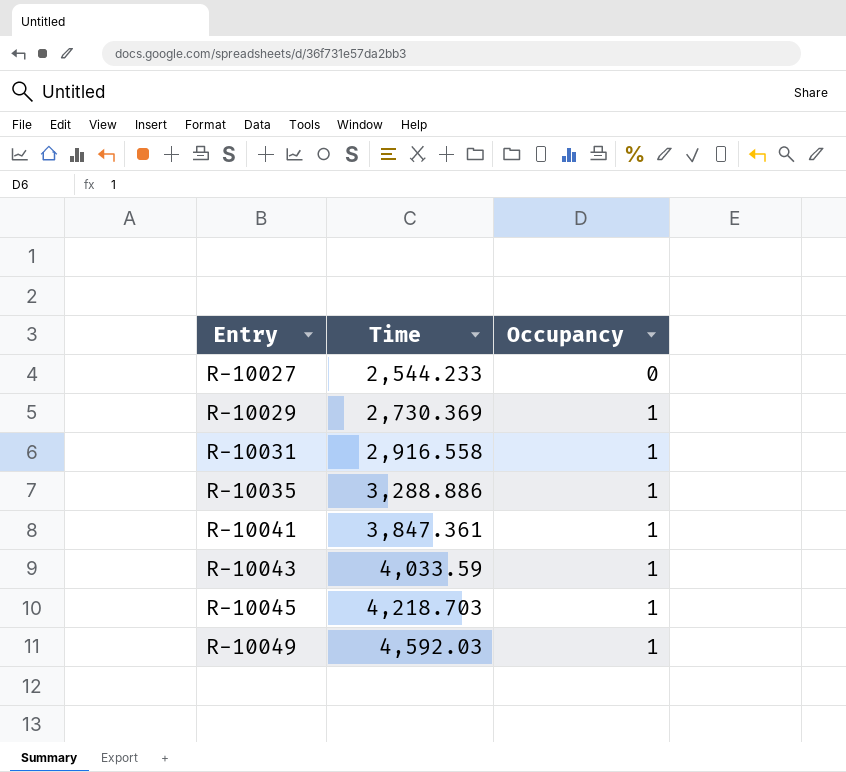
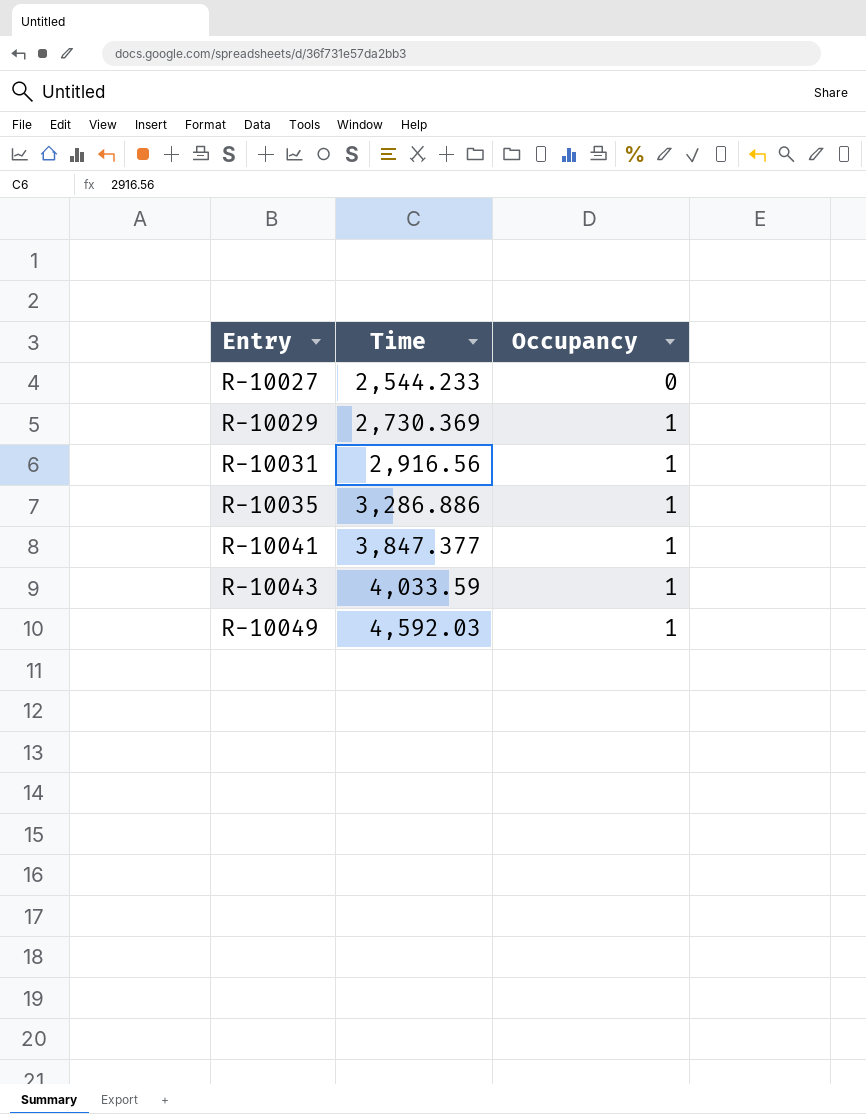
row R-10045: 4,218.703 | 1 -> none
R-10031 | Time: 2,916.558 -> 2,916.56
R-10035 | Time: 3,288.886 -> 3,286.886
R-10041 | Time: 3,847.361 -> 3,847.377

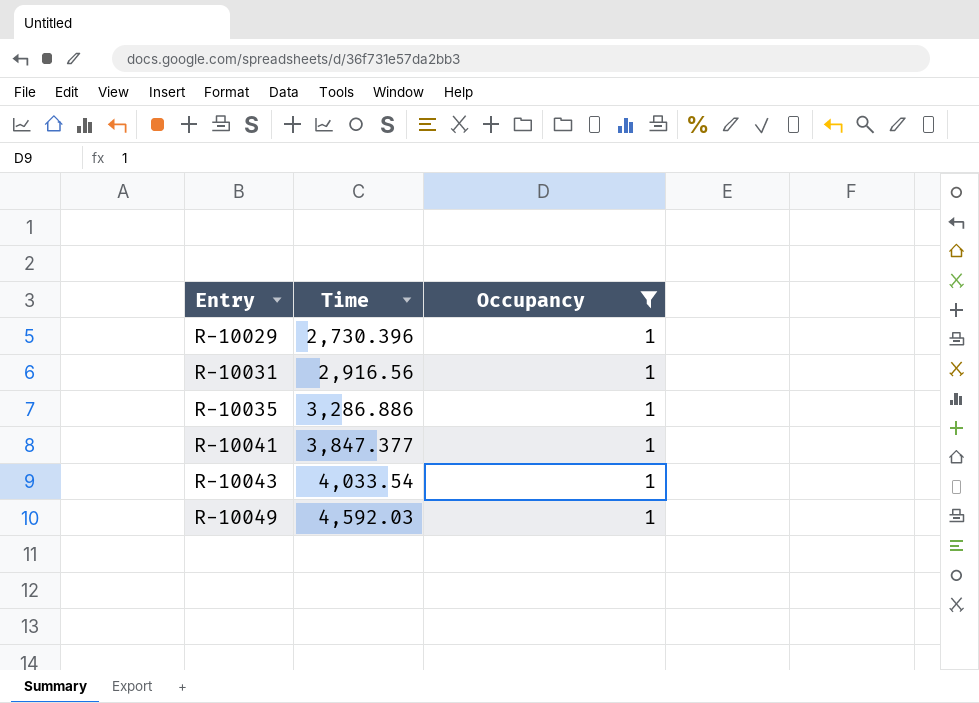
filter: none -> Occupancy = 1
R-10029 | Time: 2,730.369 -> 2,730.396
R-10043 | Time: 4,033.59 -> 4,033.54

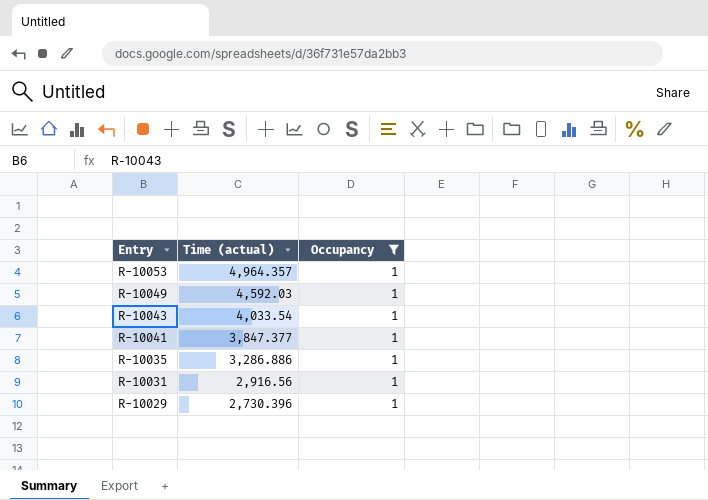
row order: Entry ascending -> Entry descending
column name: Time -> Time (actual)
row R-10053: none -> 4,964.357 | 1

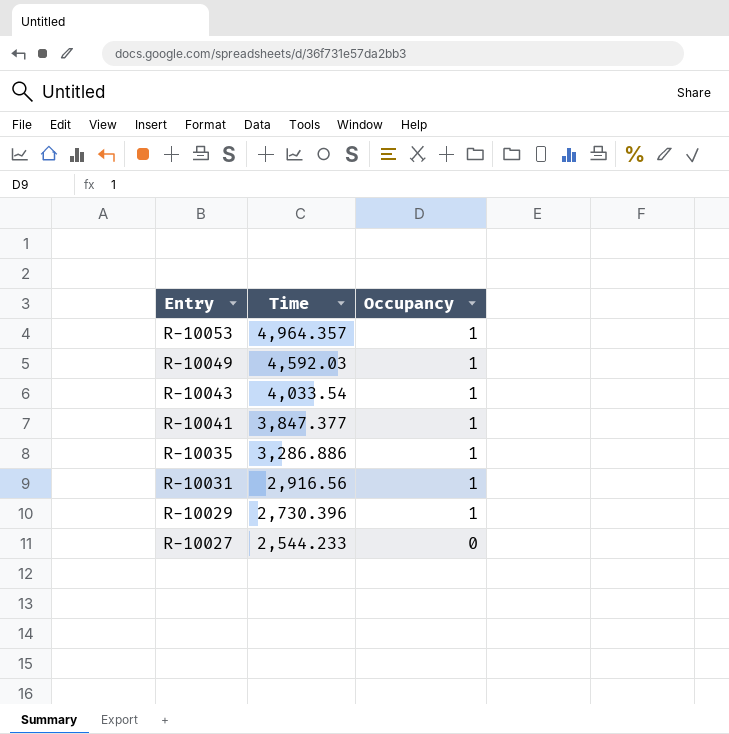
filter: Occupancy = 1 -> none
column name: Time (actual) -> Time

